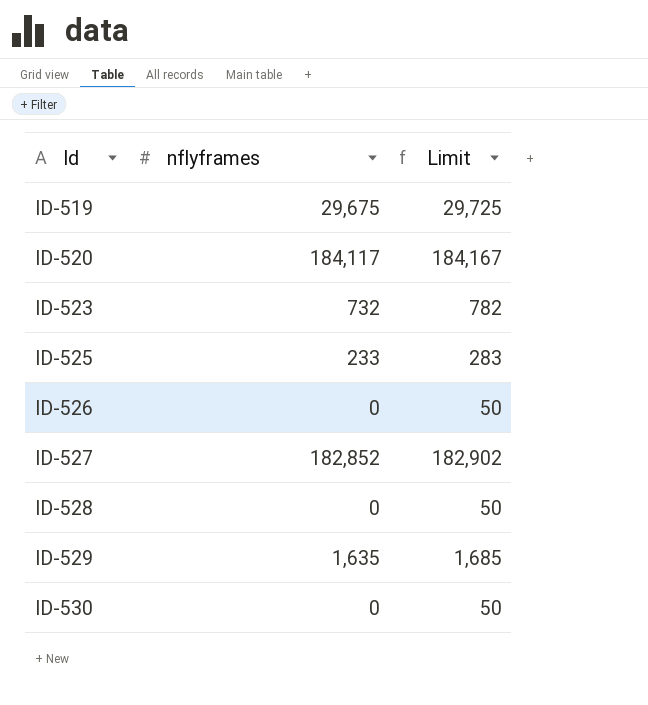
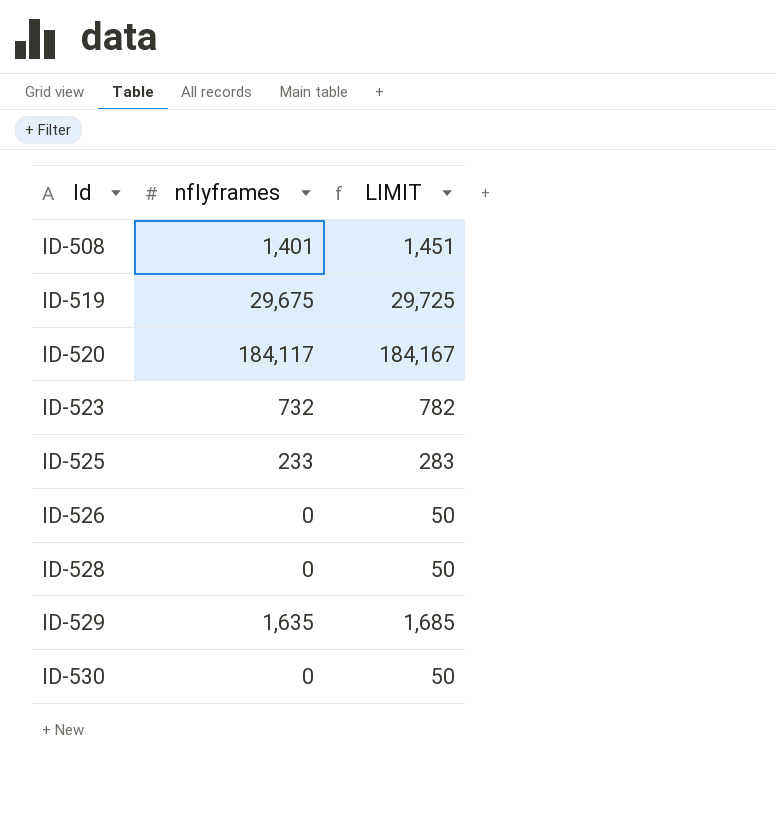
column name: Limit -> LIMIT
row ID-527: 182,852 | 182,902 -> none
row ID-508: none -> 1,401 | 1,451

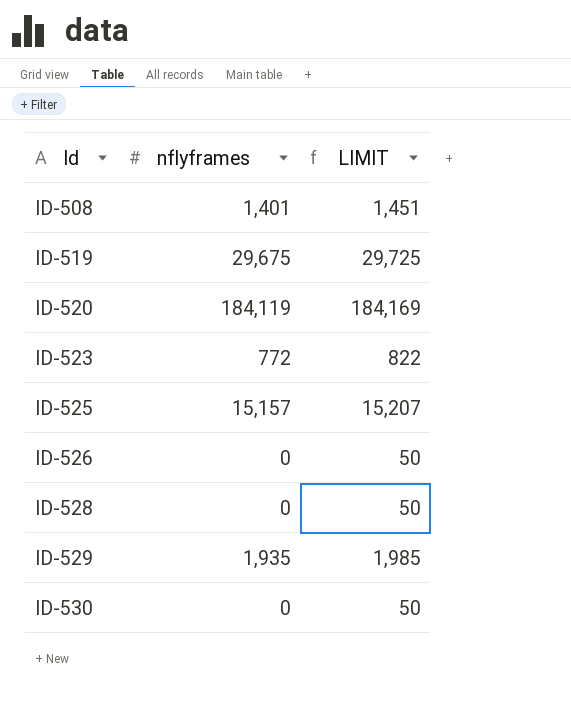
ID-520 | nflyframes: 184,117 -> 184,119
ID-520 | LIMIT: 184,167 -> 184,169
ID-523 | nflyframes: 732 -> 772
ID-523 | LIMIT: 782 -> 822
ID-525 | nflyframes: 233 -> 15,157
ID-525 | LIMIT: 283 -> 15,207
ID-529 | nflyframes: 1,635 -> 1,935
ID-529 | LIMIT: 1,685 -> 1,985

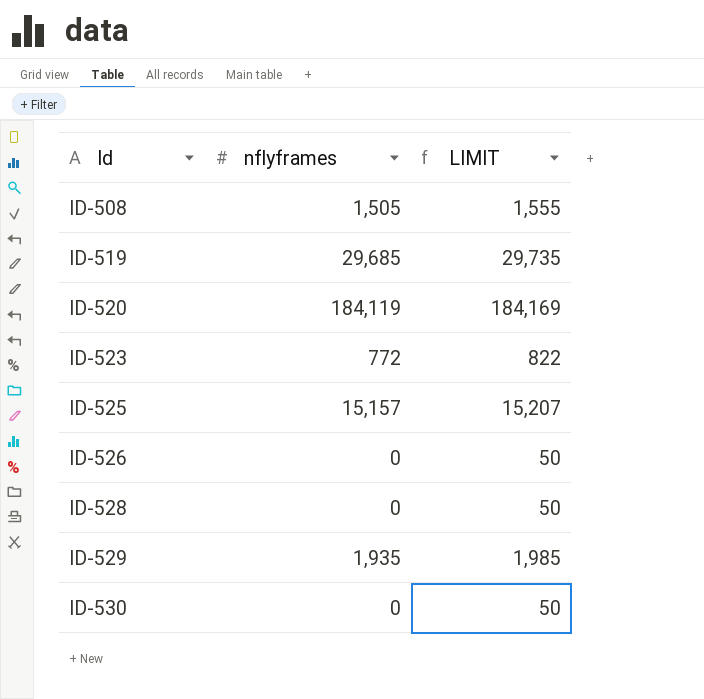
ID-508 | nflyframes: 1,401 -> 1,505
ID-508 | LIMIT: 1,451 -> 1,555
ID-519 | nflyframes: 29,675 -> 29,685
ID-519 | LIMIT: 29,725 -> 29,735

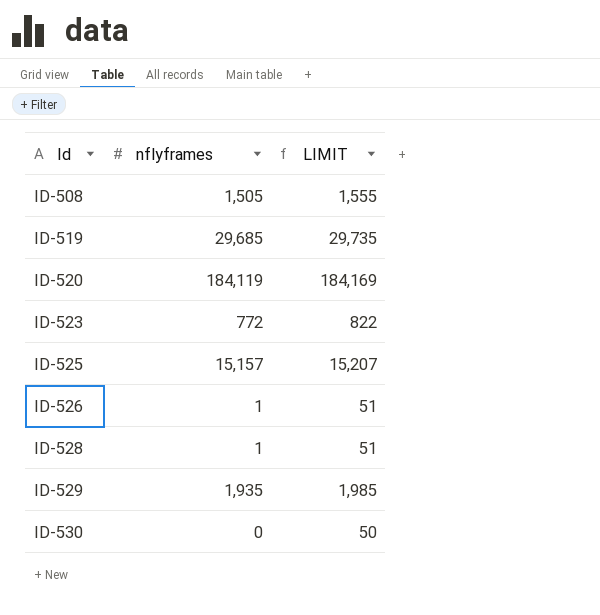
ID-526 | nflyframes: 0 -> 1
ID-526 | LIMIT: 50 -> 51
ID-528 | nflyframes: 0 -> 1
ID-528 | LIMIT: 50 -> 51

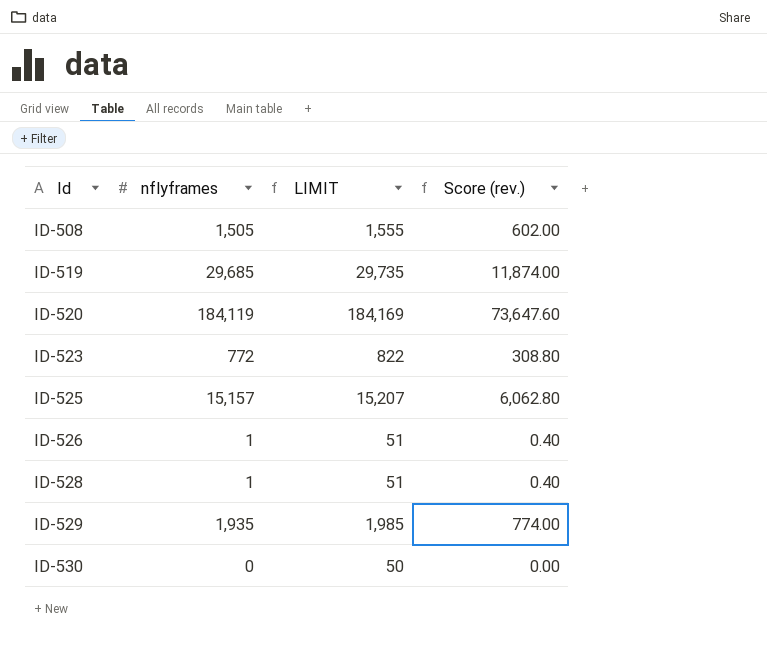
column Score (rev.) | formula: none -> [nflyframes] * 0.4

